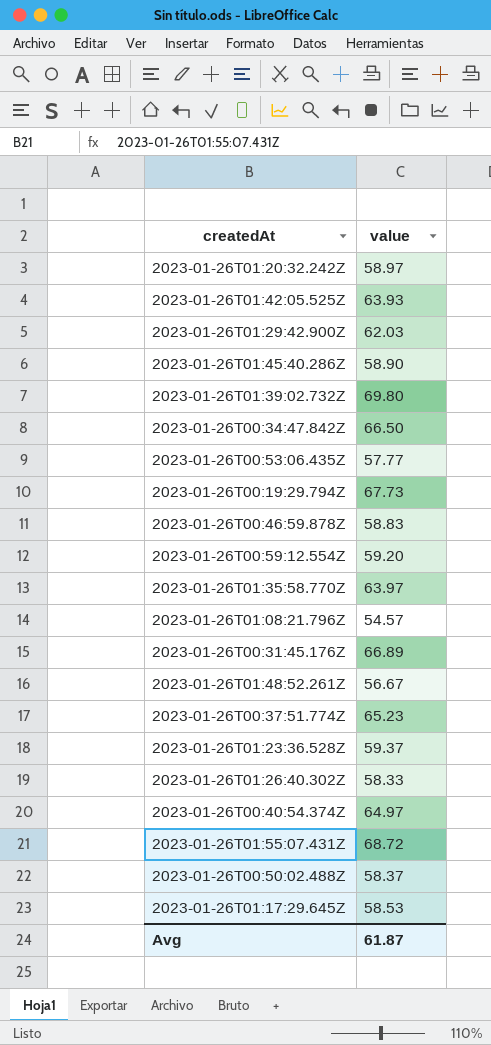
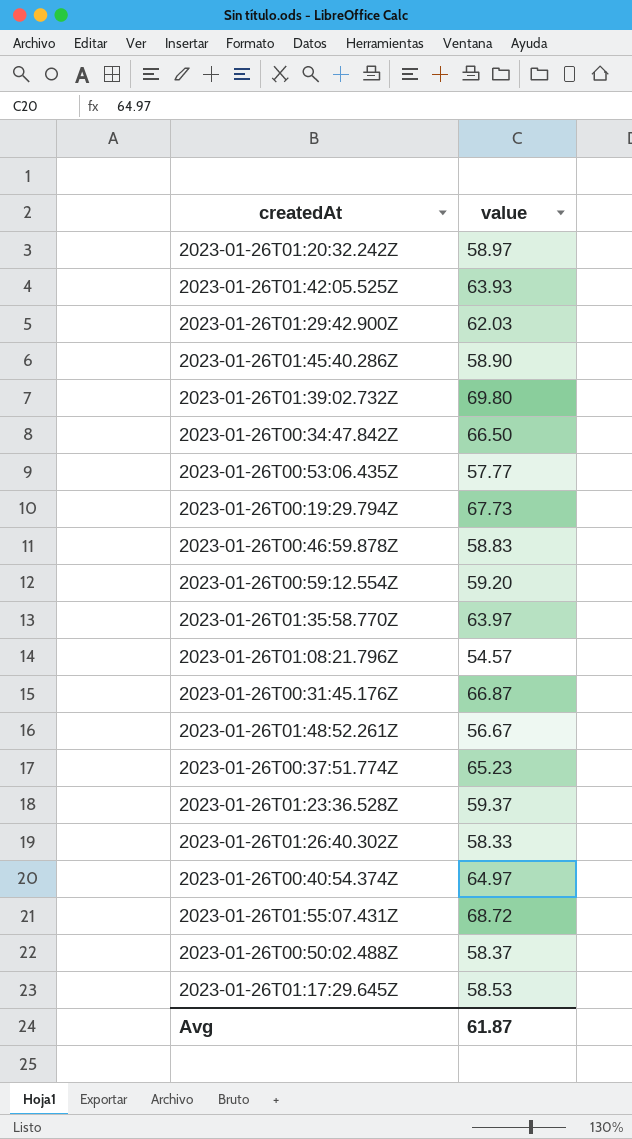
2023-01-26T00:31:45.176Z | value: 66.89 -> 66.87

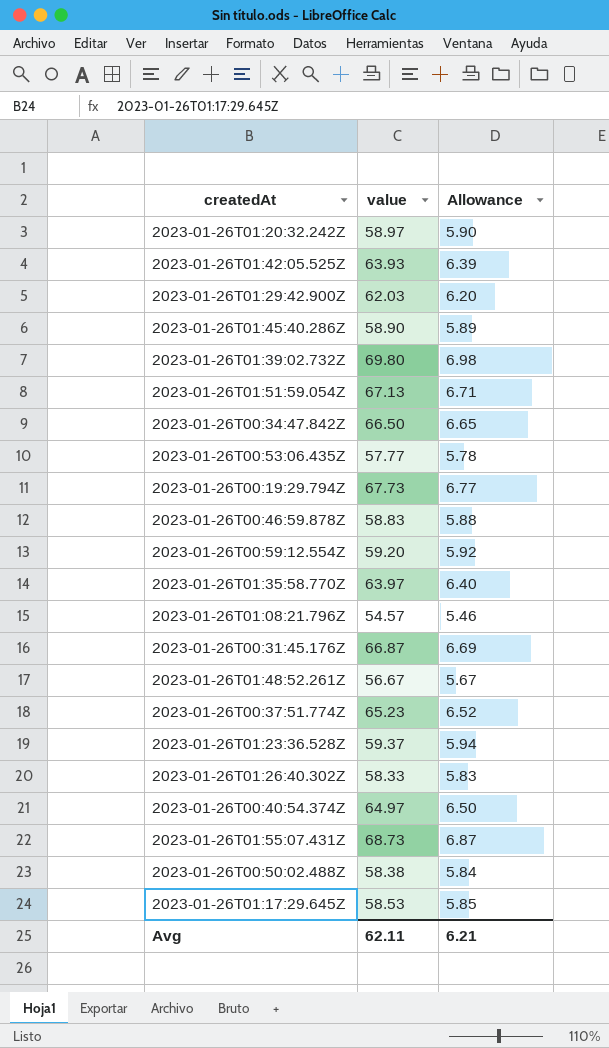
column Allowance | formula: none -> [value] * 0.1
row 2023-01-26T01:51:59.054Z: none -> 67.13 | 6.71
2023-01-26T01:55:07.431Z | value: 68.72 -> 68.73
2023-01-26T00:50:02.488Z | value: 58.37 -> 58.38
Avg | value: 61.87 -> 62.11

